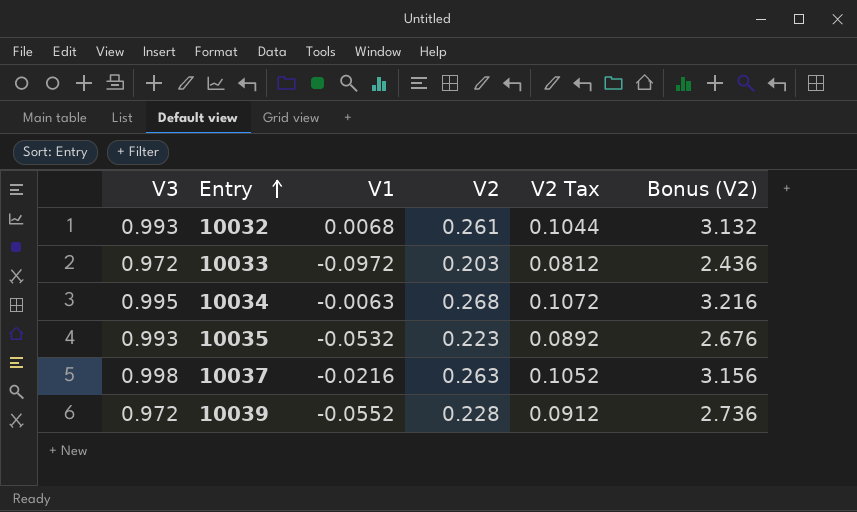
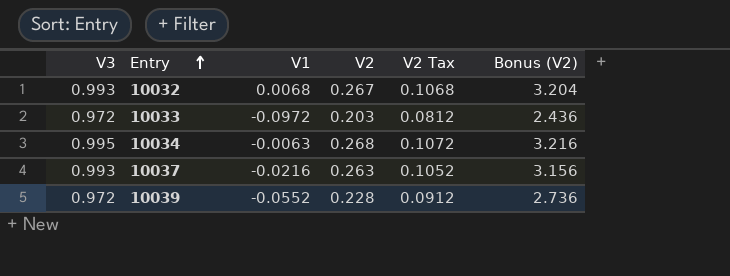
row 10035: 0.993 | -0.0532 | 0.223 | 0.0892 | 2.676 -> none
10032 | V2: 0.261 -> 0.267
10032 | V2 Tax: 0.1044 -> 0.1068
10032 | Bonus (V2): 3.132 -> 3.204
10037 | V3: 0.998 -> 0.993

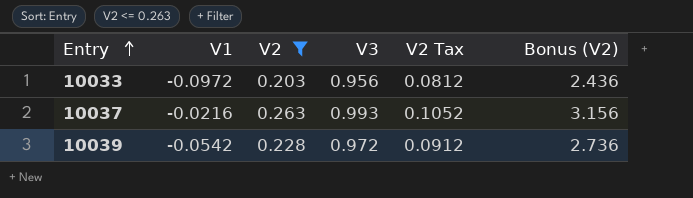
filter: none -> V2 <= 0.263
column V3 | position: 1 -> 4
10033 | V3: 0.972 -> 0.956
10039 | V1: -0.0552 -> -0.0542

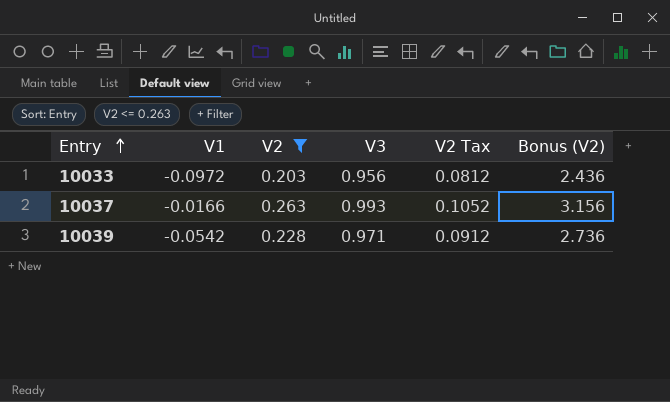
10037 | V1: -0.0216 -> -0.0166
10039 | V3: 0.972 -> 0.971

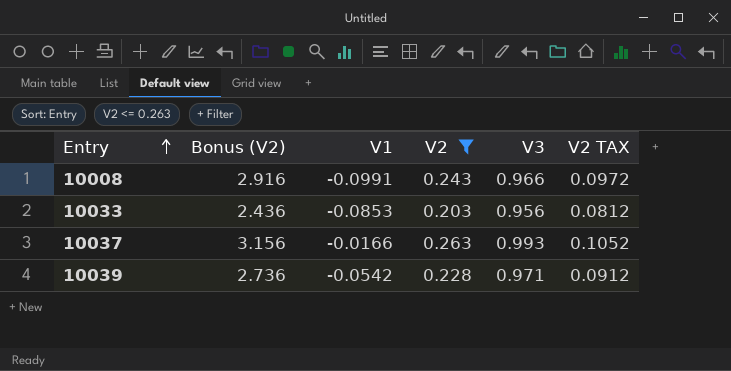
column Bonus (V2) | position: 6 -> 2
column name: V2 Tax -> V2 TAX
row 10008: none -> 2.916 | -0.0991 | 0.243 | 0.966 | 0.0972
10033 | V1: -0.0972 -> -0.0853

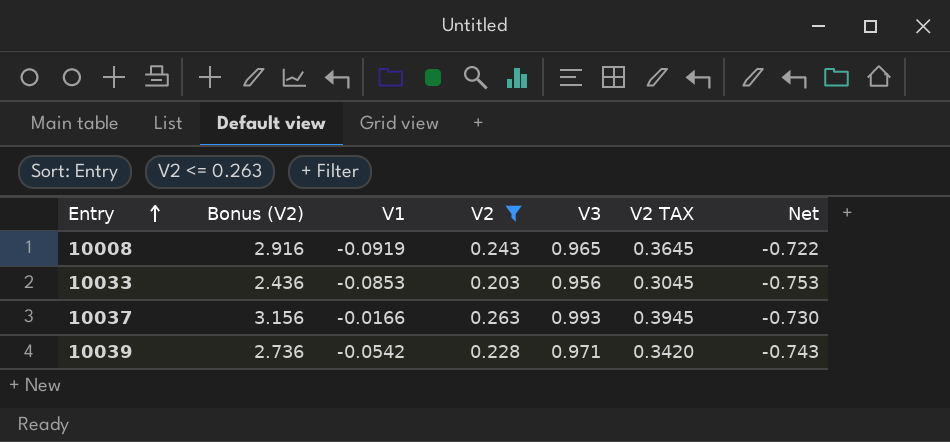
column V2 TAX | formula: [V2] * 0.4 -> [V2] * 1.5
column Net | formula: none -> [V2] - [V3]
10008 | V1: -0.0991 -> -0.0919
10008 | V3: 0.966 -> 0.965

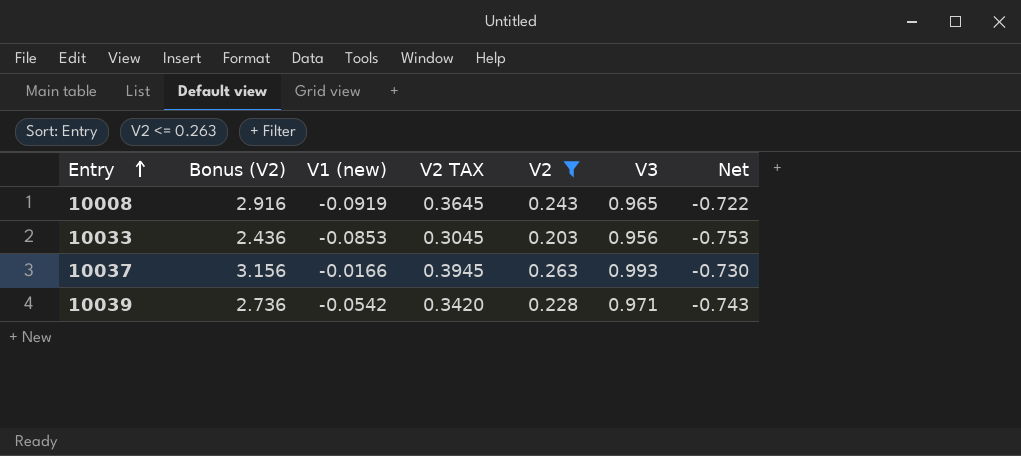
column name: V1 -> V1 (new)
column V2 TAX | position: 6 -> 4

